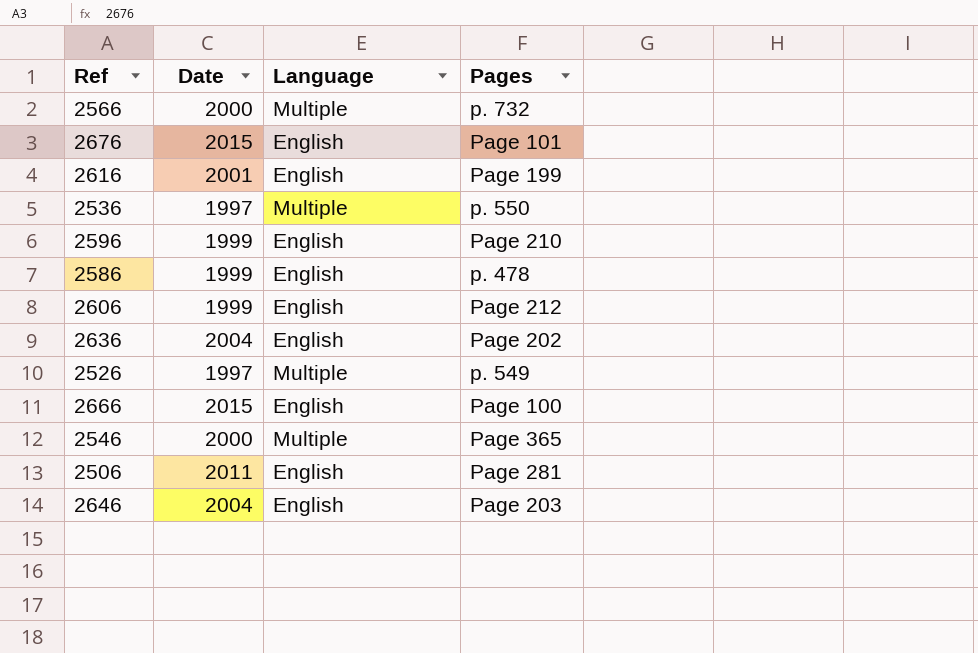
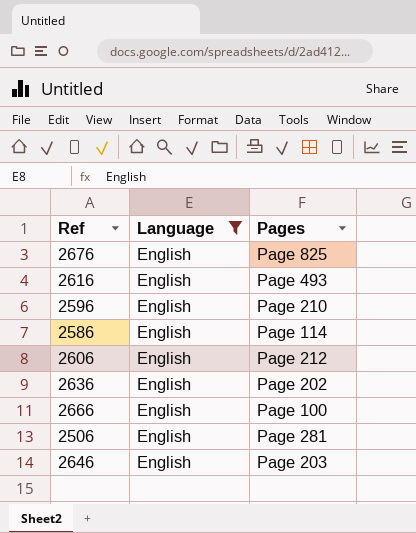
filter: none -> Language = English
column Date | position: 2 -> none
2676 | Pages: Page 101 -> Page 825
2616 | Pages: Page 199 -> Page 493
2586 | Pages: p. 478 -> Page 114

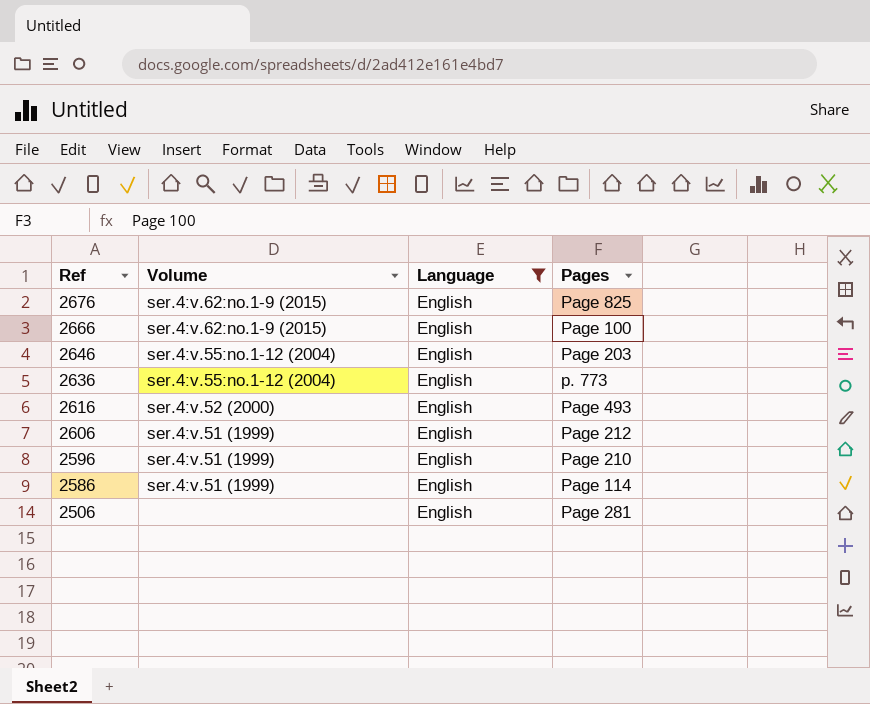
row order: none -> Ref descending
column Volume | position: none -> 2
2636 | Pages: Page 202 -> p. 773

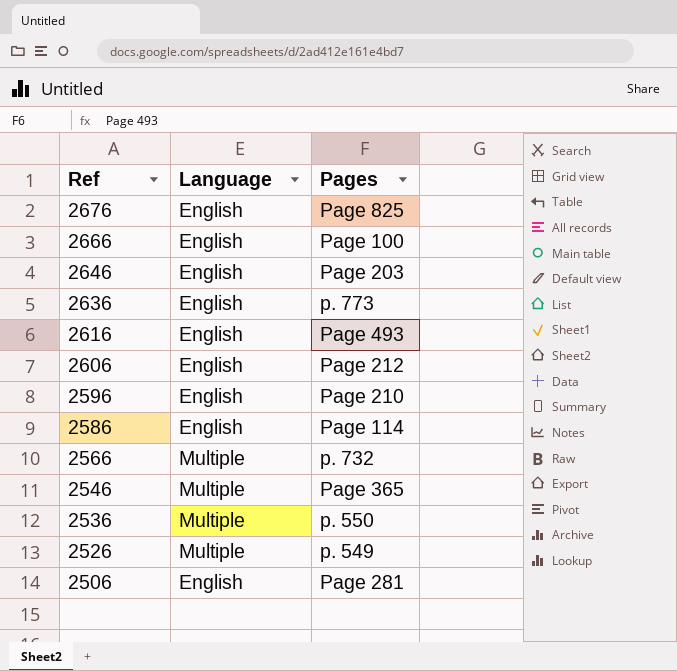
filter: Language = English -> none
column Volume | position: 2 -> none

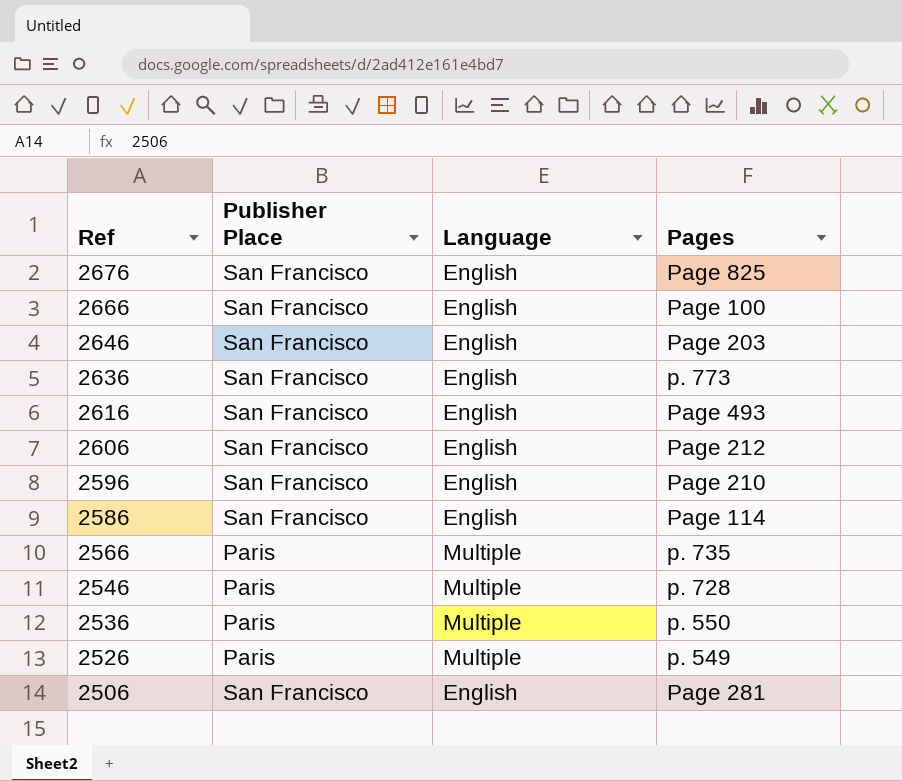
column Publisher Place | position: none -> 2
2566 | Pages: p. 732 -> p. 735
2546 | Pages: Page 365 -> p. 728

